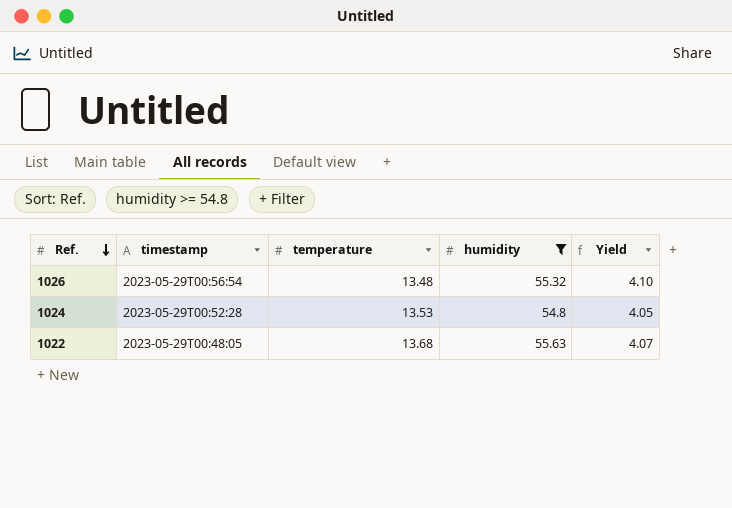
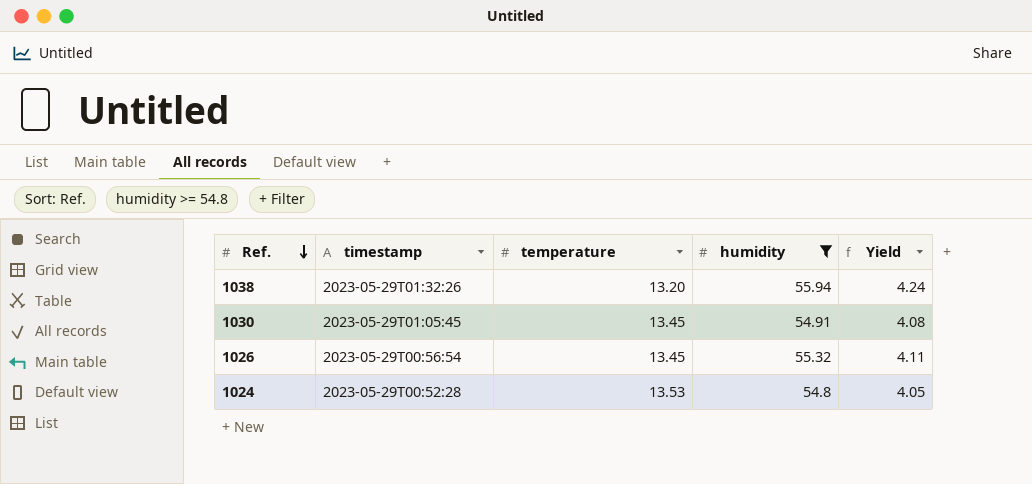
row 1022: 2023-05-29T00:48:05 | 13.68 | 55.63 | 4.07 -> none
row 1038: none -> 2023-05-29T01:32:26 | 13.20 | 55.94 | 4.24
row 1030: none -> 2023-05-29T01:05:45 | 13.45 | 54.91 | 4.08
1026 | temperature: 13.48 -> 13.45
1026 | Yield: 4.10 -> 4.11

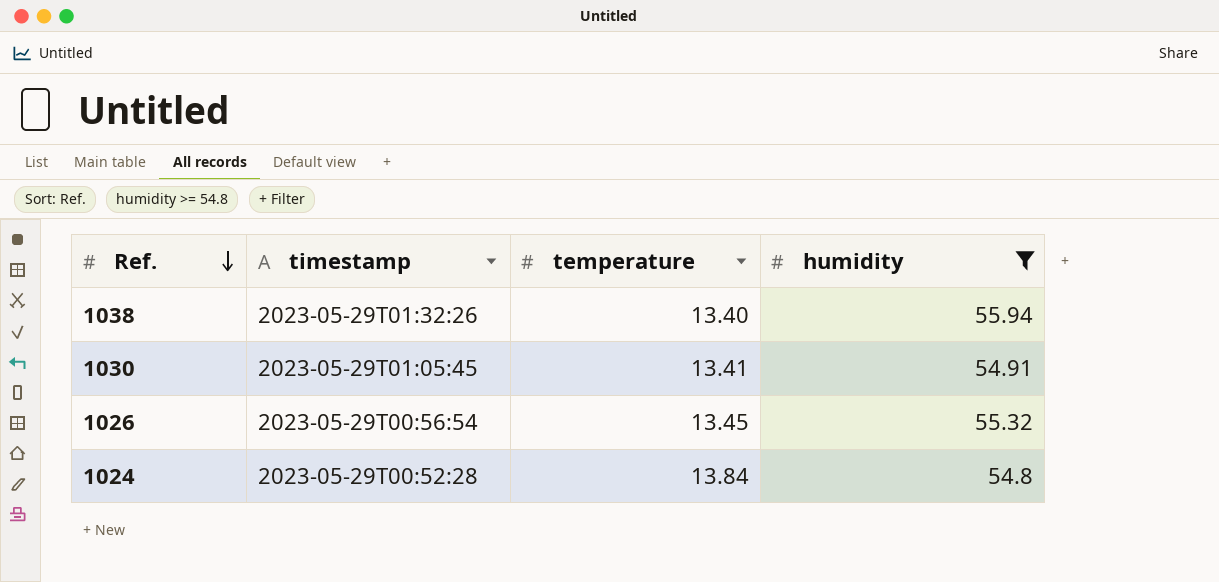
column Yield | formula: [humidity] / [temperature] -> none
1038 | temperature: 13.20 -> 13.40
1030 | temperature: 13.45 -> 13.41
1024 | temperature: 13.53 -> 13.84

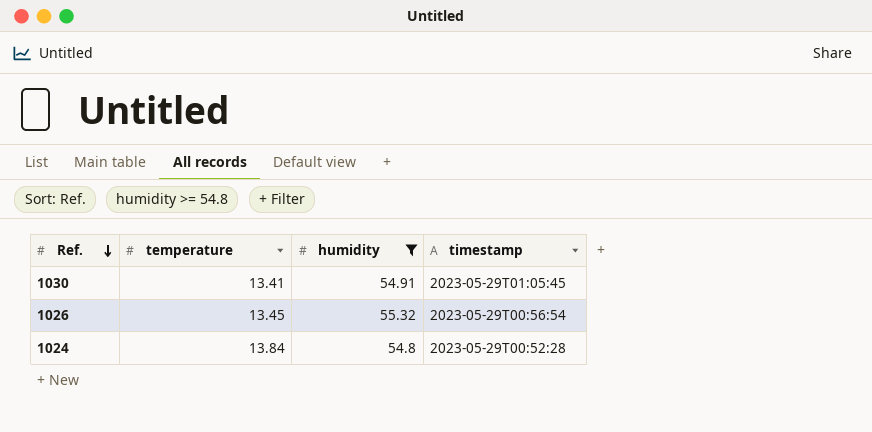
column timestamp | position: 2 -> 4
row 1038: 2023-05-29T01:32:26 | 13.40 | 55.94 -> none

